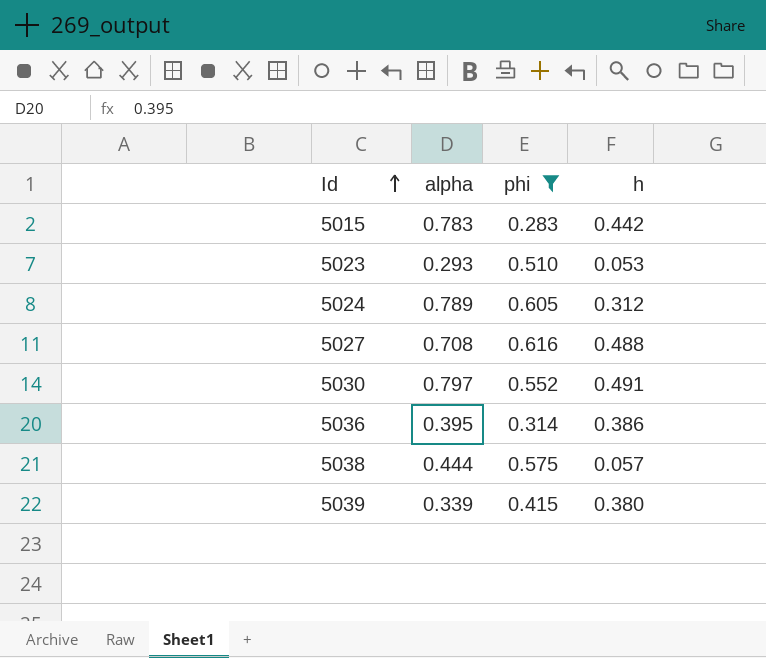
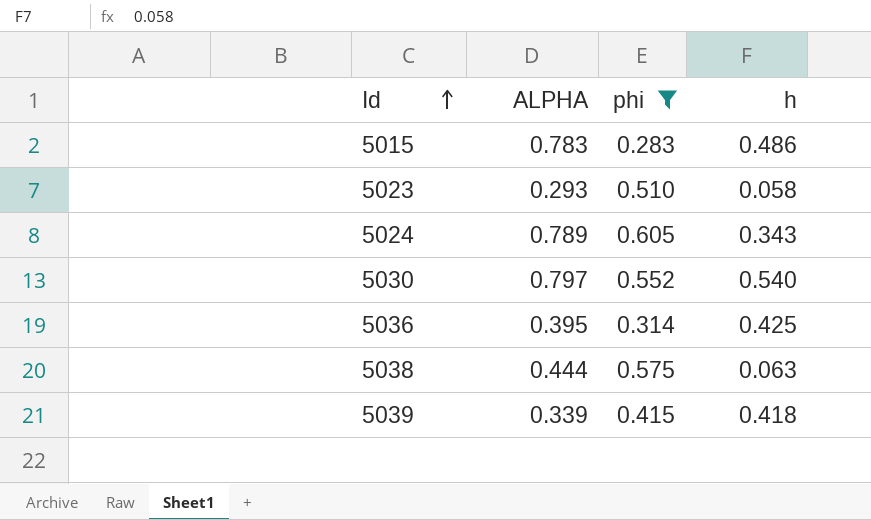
column name: alpha -> ALPHA
row 5027: 0.708 | 0.616 | 0.488 -> none
5015 | h: 0.442 -> 0.486
5023 | h: 0.053 -> 0.058
5024 | h: 0.312 -> 0.343
5030 | h: 0.491 -> 0.540
5036 | h: 0.386 -> 0.425
5038 | h: 0.057 -> 0.063
5039 | h: 0.380 -> 0.418

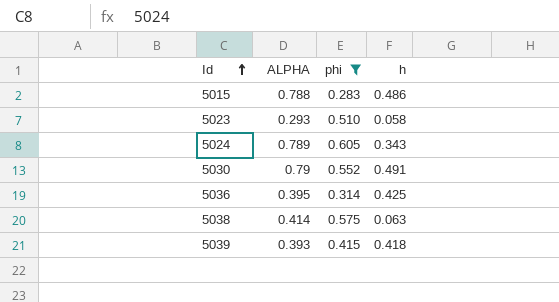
5015 | ALPHA: 0.783 -> 0.788
5030 | ALPHA: 0.797 -> 0.79
5030 | h: 0.540 -> 0.491
5038 | ALPHA: 0.444 -> 0.414
5039 | ALPHA: 0.339 -> 0.393

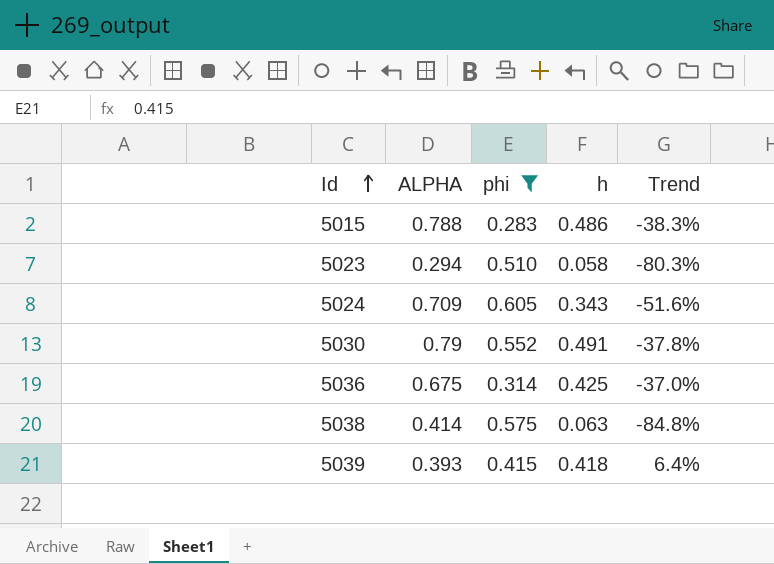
column Trend | formula: none -> ([h] - [ALPHA]) / [ALPHA]
5023 | ALPHA: 0.293 -> 0.294
5024 | ALPHA: 0.789 -> 0.709
5036 | ALPHA: 0.395 -> 0.675

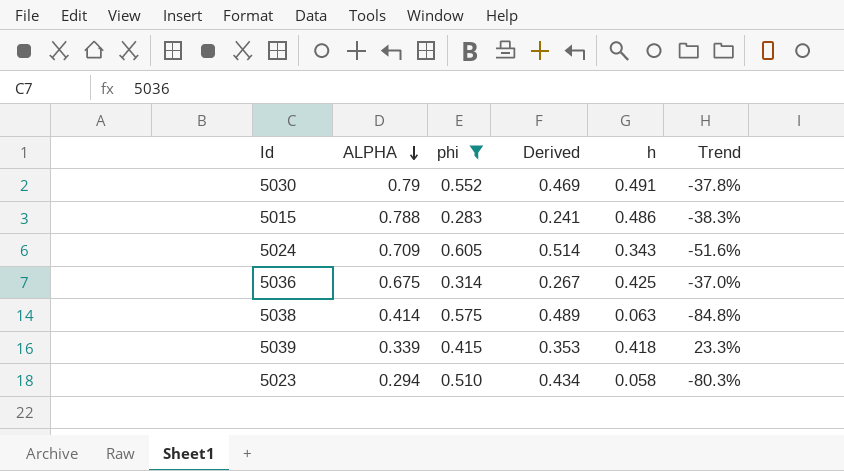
row order: Id ascending -> ALPHA descending
column Derived | formula: none -> [phi] * 0.85
5039 | ALPHA: 0.393 -> 0.339
5039 | Trend: 6.4% -> 23.3%

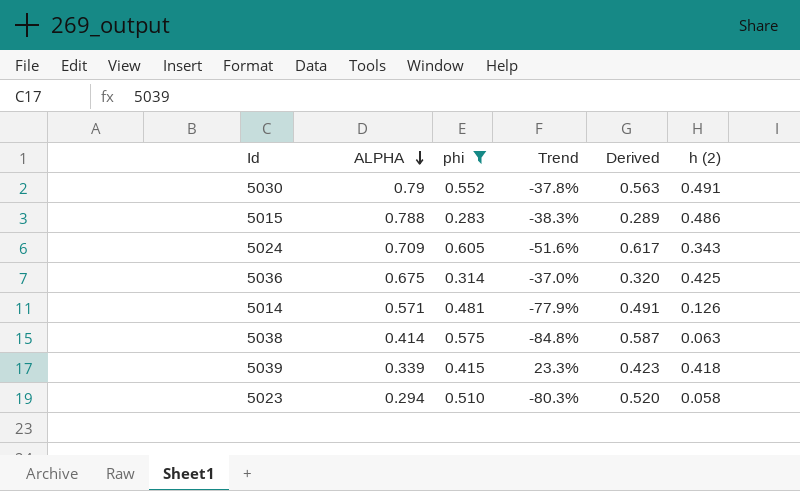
column Trend | position: 6 -> 4
column Derived | formula: [phi] * 0.85 -> [phi] * 1.02
column name: h -> h (2)
row 5014: none -> 0.571 | 0.481 | -77.9% | 0.491 | 0.126

